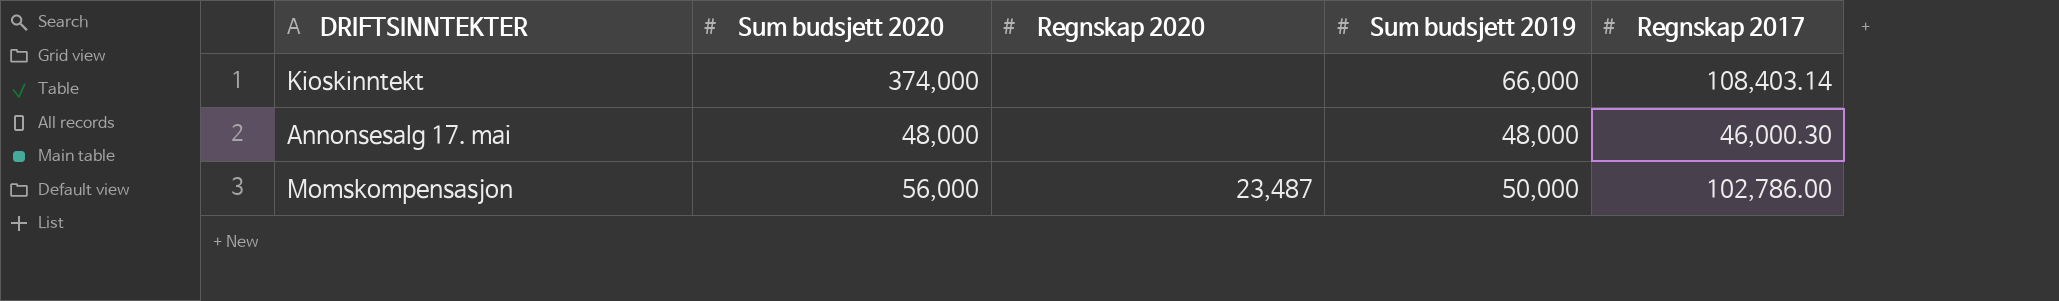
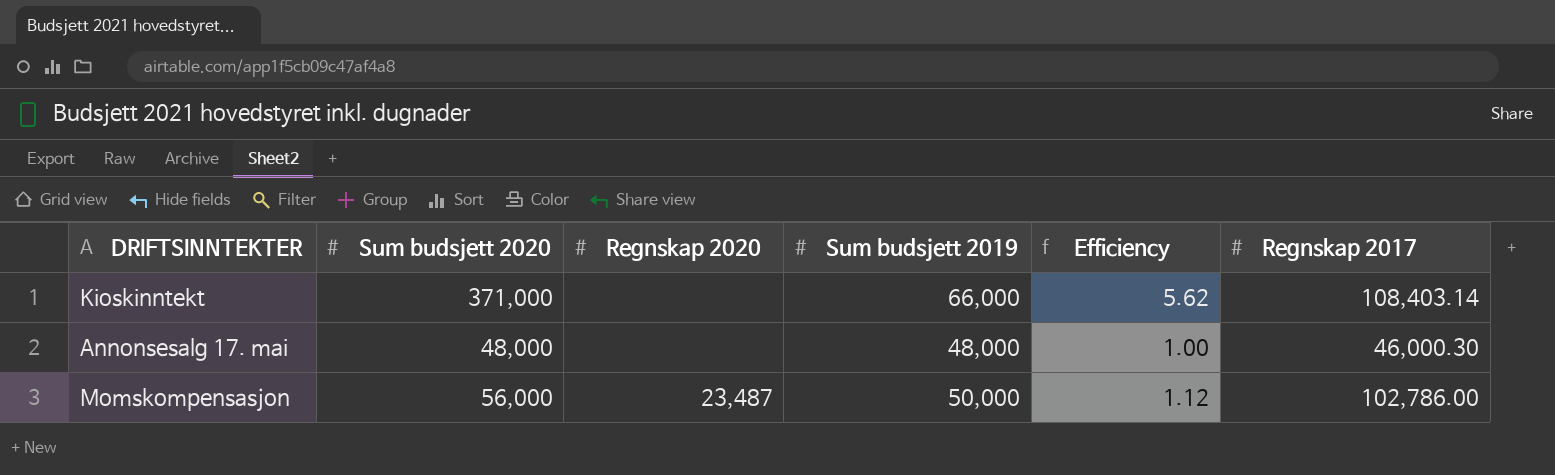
column Efficiency | formula: none -> [Sum budsjett 2020] / [Sum budsjett 2019]
Kioskinntekt | Sum budsjett 2020: 374,000 -> 371,000

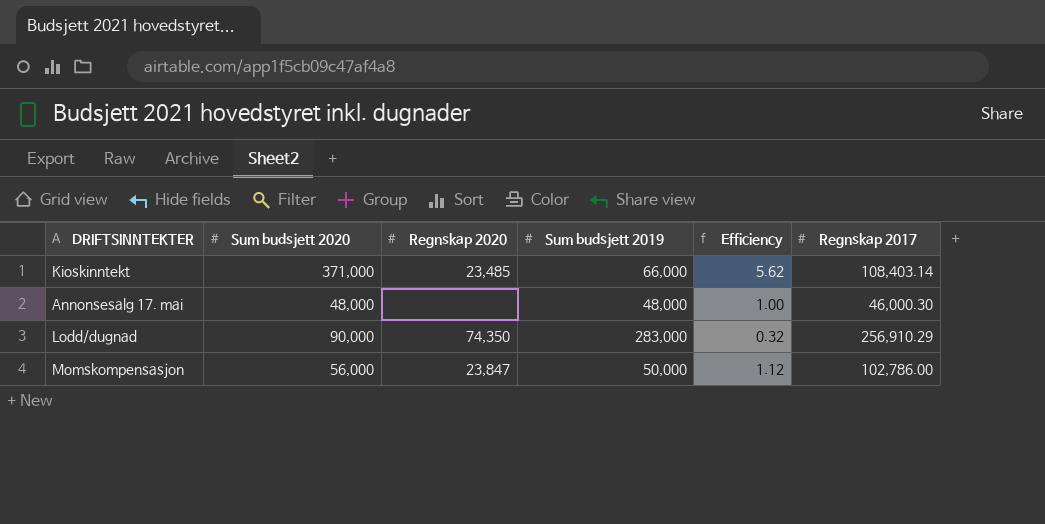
Kioskinntekt | Regnskap 2020: none -> 23,485
row Lodd/dugnad: none -> 90,000 | 74,350 | 283,000 | 0.32 | 256,910.29
Momskompensasjon | Regnskap 2020: 23,487 -> 23,847

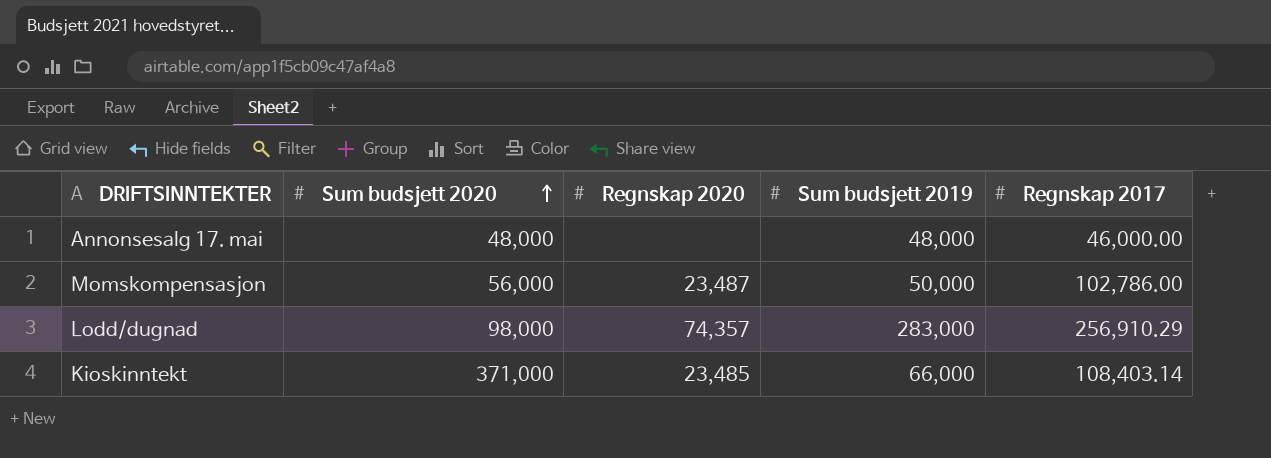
row order: none -> Sum budsjett 2020 ascending
column Efficiency | formula: [Sum budsjett 2020] / [Sum budsjett 2019] -> none
Annonsesalg 17. mai | Regnskap 2017: 46,000.30 -> 46,000.00
Momskompensasjon | Regnskap 2020: 23,847 -> 23,487
Lodd/dugnad | Sum budsjett 2020: 90,000 -> 98,000
Lodd/dugnad | Regnskap 2020: 74,350 -> 74,357

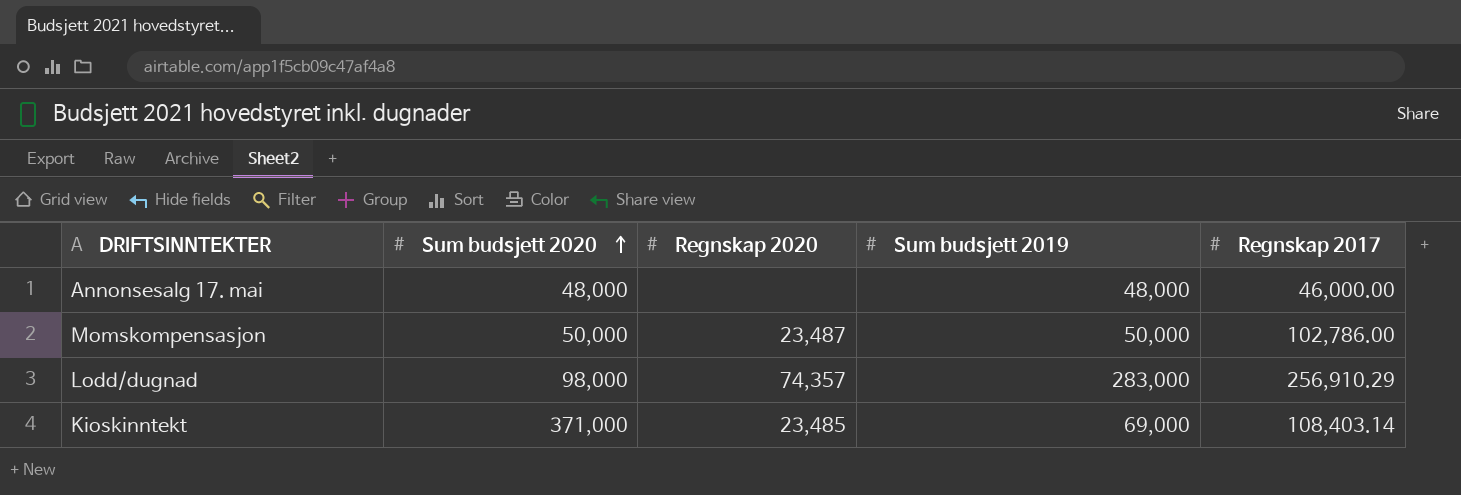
Momskompensasjon | Sum budsjett 2020: 56,000 -> 50,000
Kioskinntekt | Sum budsjett 2019: 66,000 -> 69,000

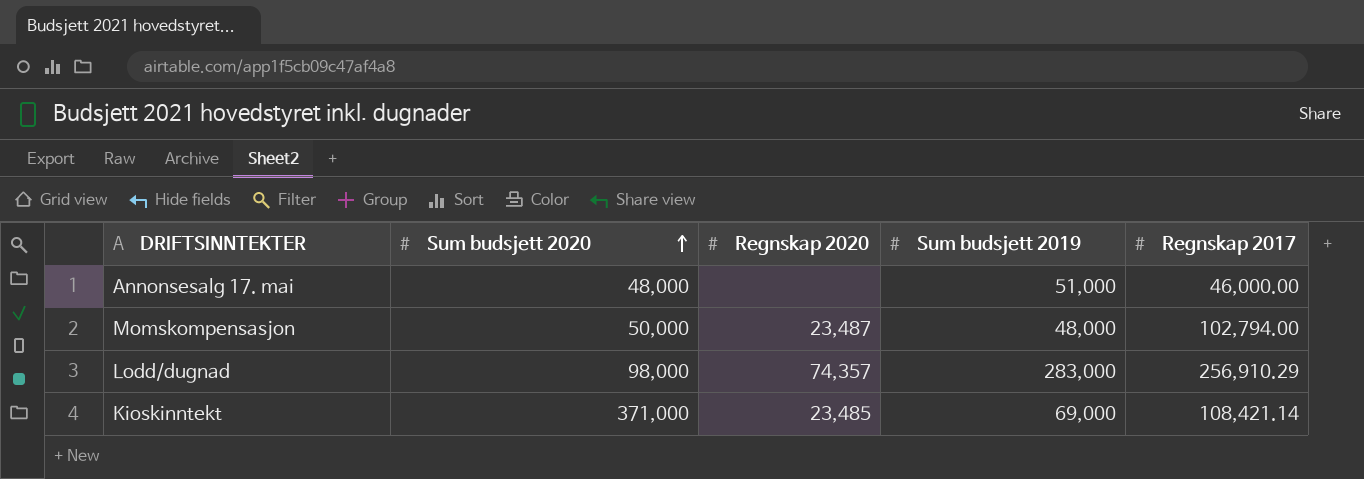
Annonsesalg 17. mai | Sum budsjett 2019: 48,000 -> 51,000
Momskompensasjon | Sum budsjett 2019: 50,000 -> 48,000
Momskompensasjon | Regnskap 2017: 102,786.00 -> 102,794.00
Kioskinntekt | Regnskap 2017: 108,403.14 -> 108,421.14

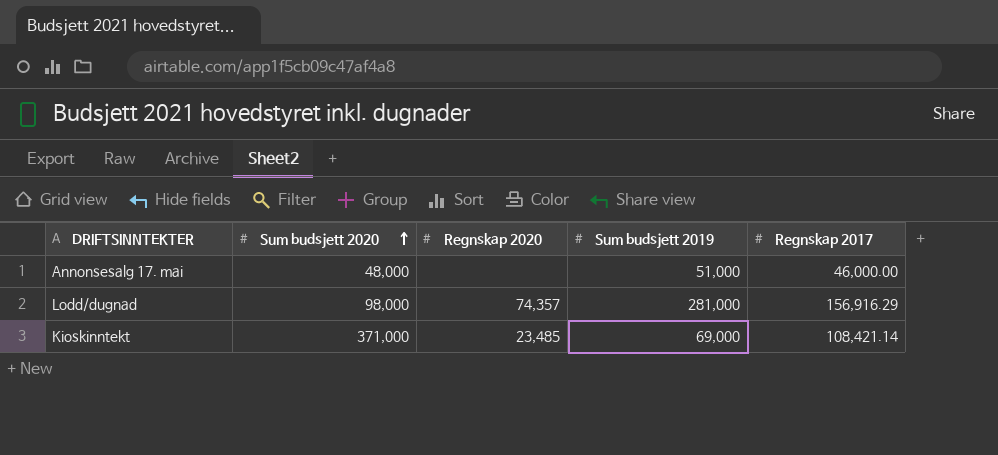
row Momskompensasjon: 50,000 | 23,487 | 48,000 | 102,794.00 -> none
Lodd/dugnad | Sum budsjett 2019: 283,000 -> 281,000
Lodd/dugnad | Regnskap 2017: 256,910.29 -> 156,916.29

